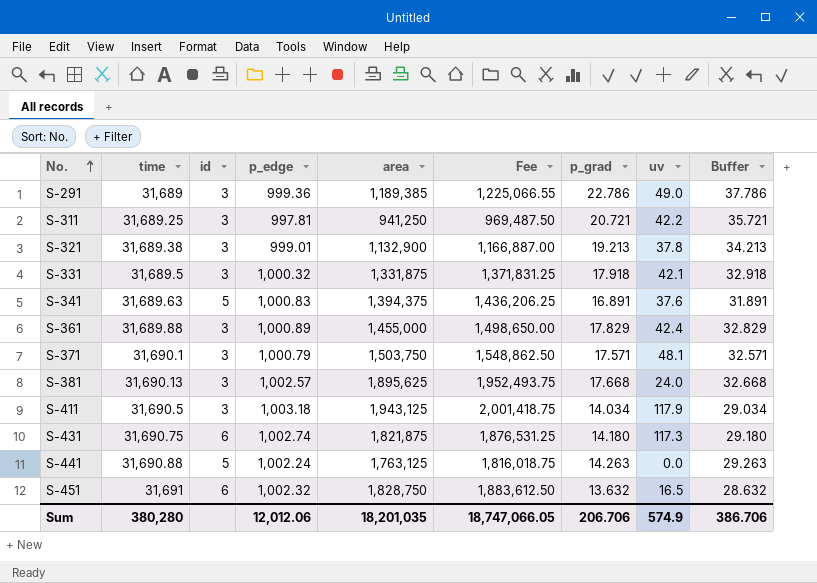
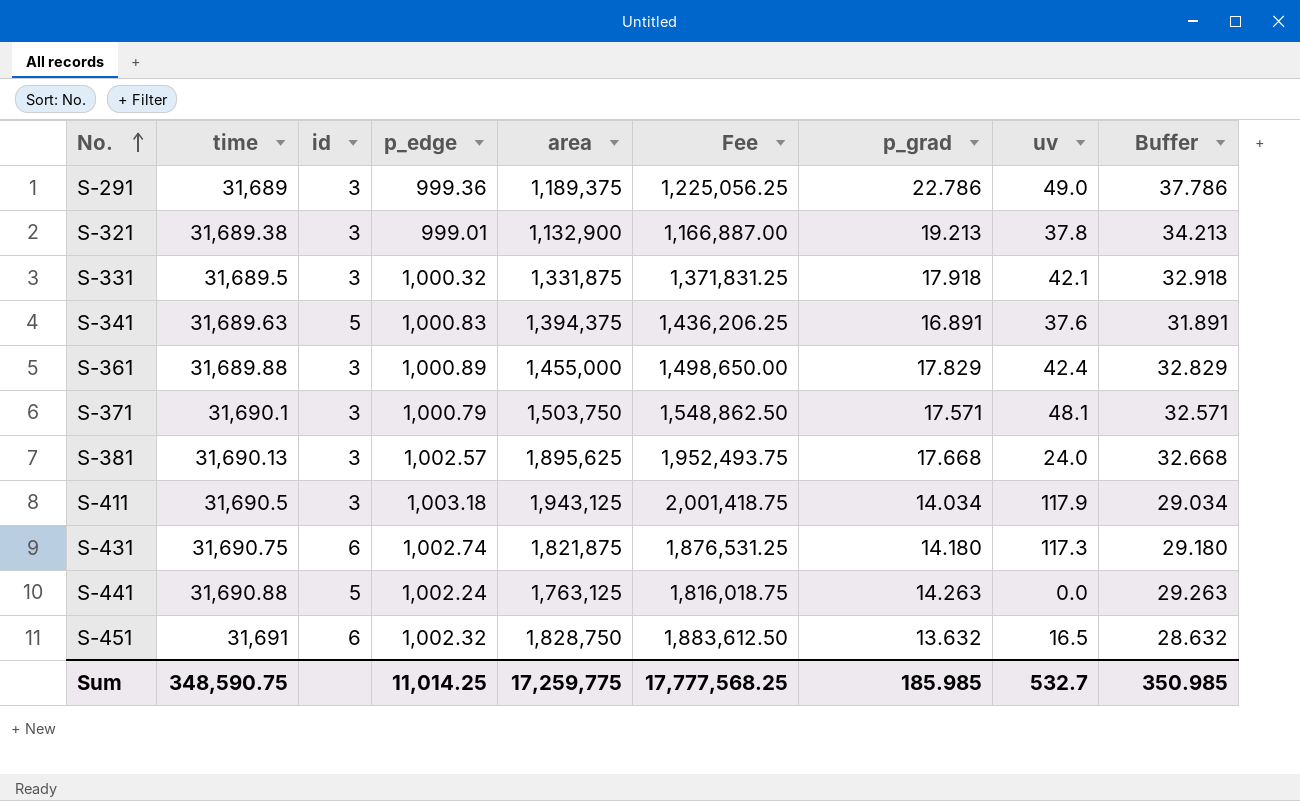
row S-311: 31,689.25 | 3 | 997.81 | 941,250 | 969,487.50 | 20.721 | 42.2 | 35.721 -> none
S-291 | area: 1,189,385 -> 1,189,375
S-291 | Fee: 1,225,066.55 -> 1,225,056.25
Sum | time: 380,280 -> 348,590.75
Sum | p_edge: 12,012.06 -> 11,014.25
Sum | area: 18,201,035 -> 17,259,775
Sum | Fee: 18,747,066.05 -> 17,777,568.25
Sum | p_grad: 206.706 -> 185.985
Sum | uv: 574.9 -> 532.7
Sum | Buffer: 386.706 -> 350.985

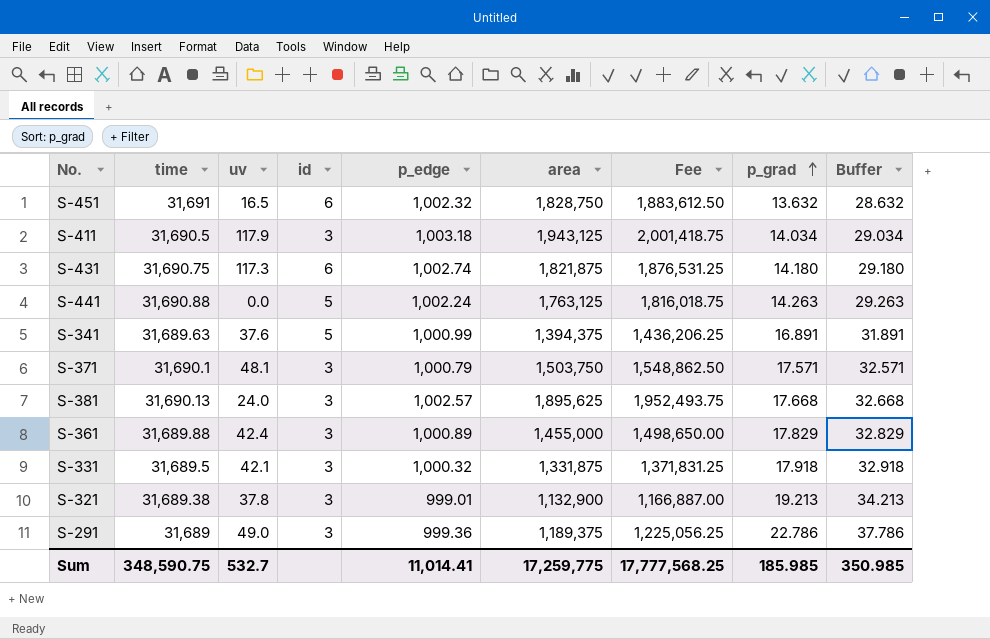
row order: No. ascending -> p_grad ascending
column uv | position: 8 -> 3
S-341 | p_edge: 1,000.83 -> 1,000.99
Sum | p_edge: 11,014.25 -> 11,014.41

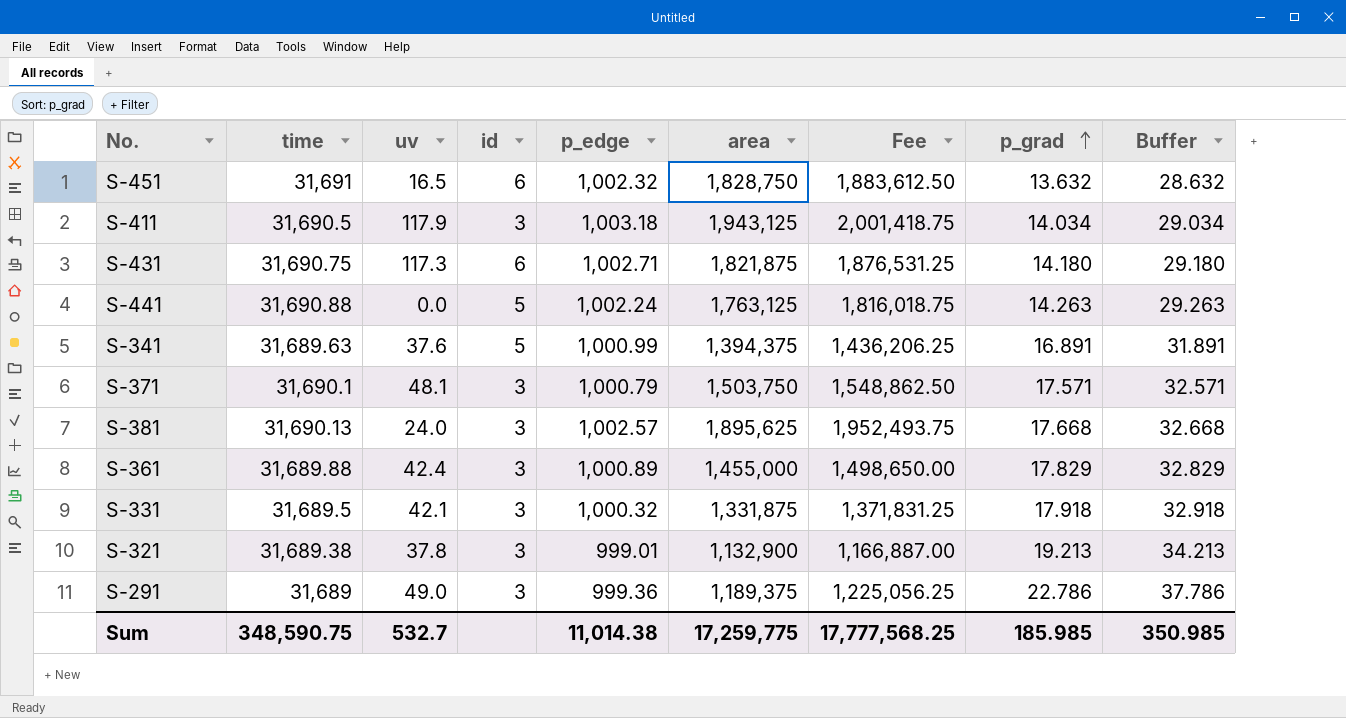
S-431 | p_edge: 1,002.74 -> 1,002.71
Sum | p_edge: 11,014.41 -> 11,014.38

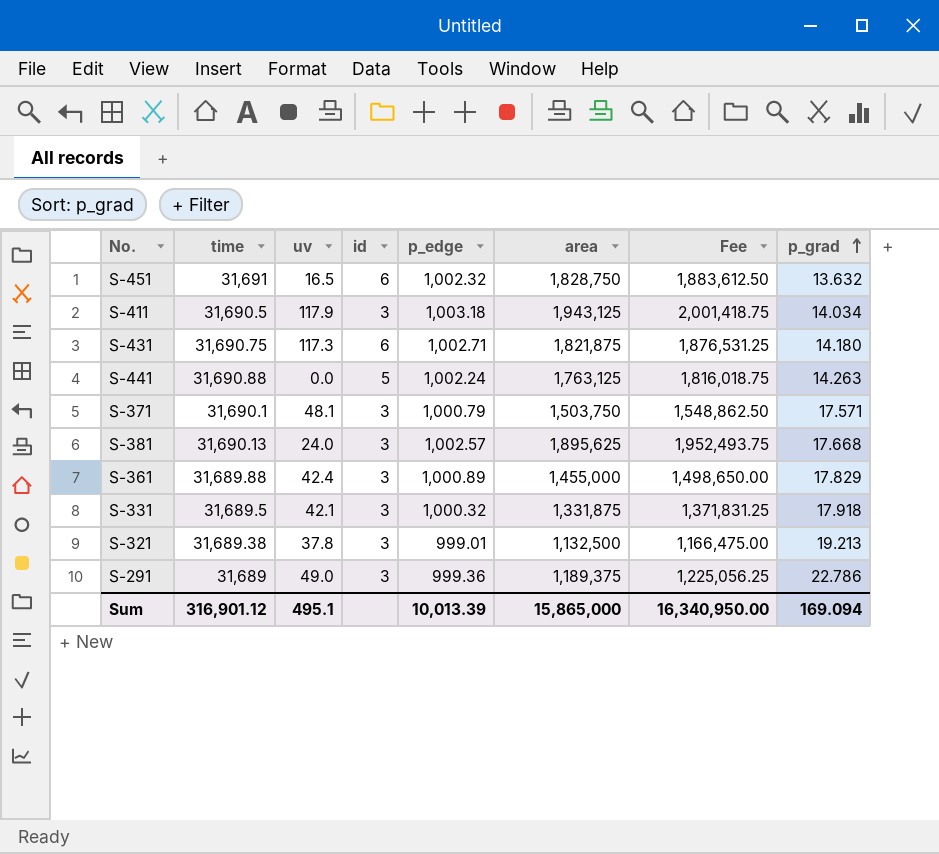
column Buffer | formula: [p_grad] + 15 -> none
row S-341: 31,689.63 | 37.6 | 5 | 1,000.99 | 1,394,375 | 1,436,206.25 | 16.891 | 31.891 -> none
S-321 | area: 1,132,900 -> 1,132,500
S-321 | Fee: 1,166,887.00 -> 1,166,475.00
Sum | time: 348,590.75 -> 316,901.12
Sum | uv: 532.7 -> 495.1
Sum | p_edge: 11,014.38 -> 10,013.39
Sum | area: 17,259,775 -> 15,865,000
Sum | Fee: 17,777,568.25 -> 16,340,950.00
Sum | p_grad: 185.985 -> 169.094

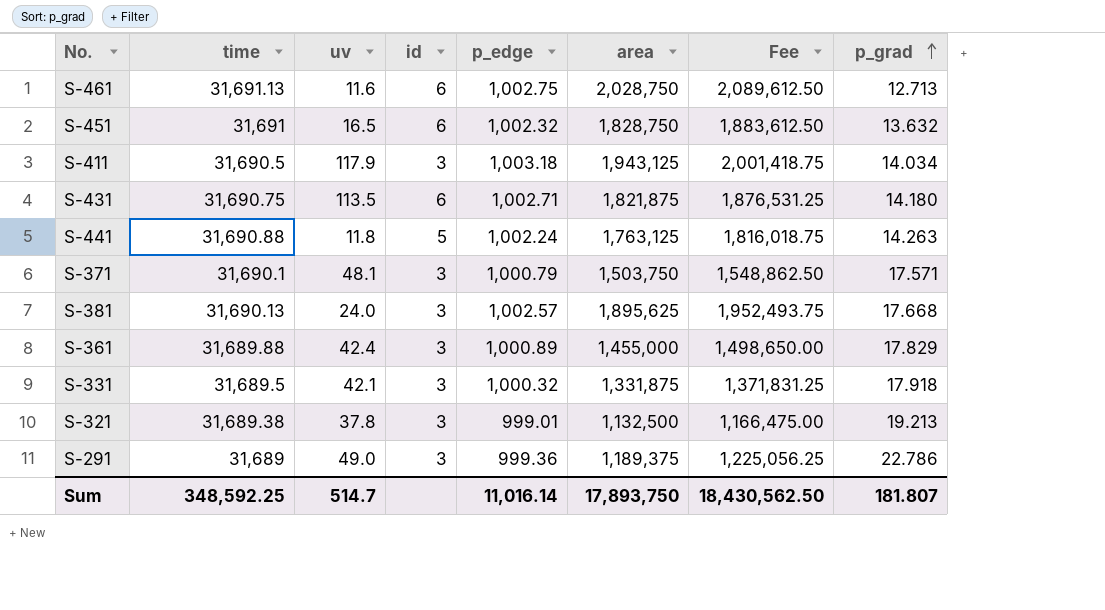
row S-461: none -> 31,691.13 | 11.6 | 6 | 1,002.75 | 2,028,750 | 2,089,612.50 | 12.713
S-431 | uv: 117.3 -> 113.5
S-441 | uv: 0.0 -> 11.8
Sum | time: 316,901.12 -> 348,592.25
Sum | uv: 495.1 -> 514.7
Sum | p_edge: 10,013.39 -> 11,016.14
Sum | area: 15,865,000 -> 17,893,750
Sum | Fee: 16,340,950.00 -> 18,430,562.50
Sum | p_grad: 169.094 -> 181.807

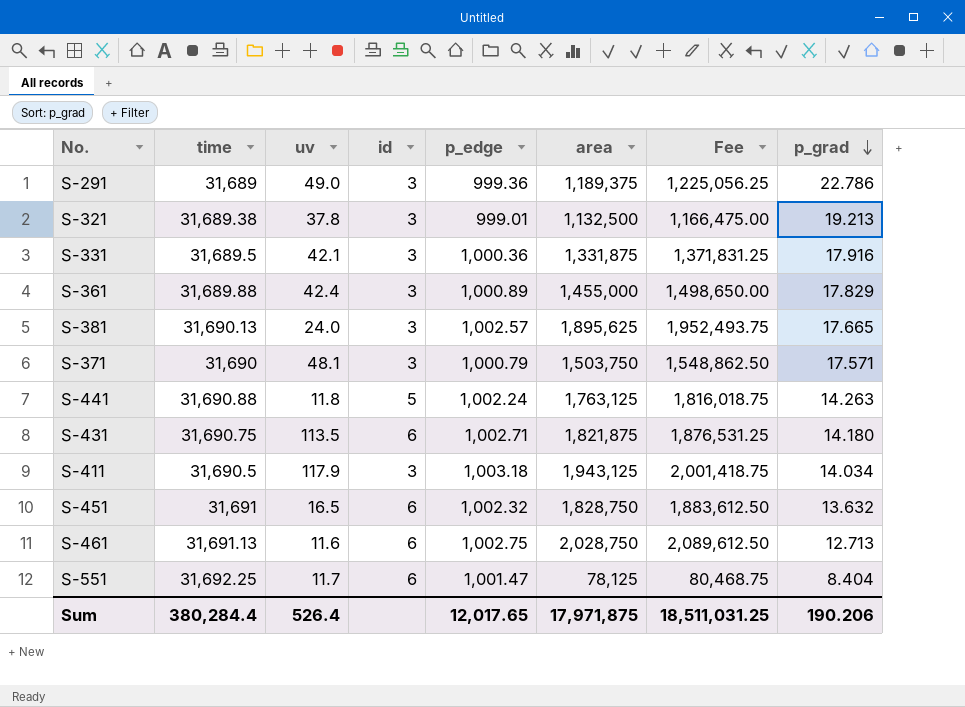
row order: p_grad ascending -> p_grad descending
S-331 | p_edge: 1,000.32 -> 1,000.36
S-331 | p_grad: 17.918 -> 17.916
S-381 | p_grad: 17.668 -> 17.665
S-371 | time: 31,690.1 -> 31,690
row S-551: none -> 31,692.25 | 11.7 | 6 | 1,001.47 | 78,125 | 80,468.75 | 8.404
Sum | time: 348,592.25 -> 380,284.4
Sum | uv: 514.7 -> 526.4
Sum | p_edge: 11,016.14 -> 12,017.65
Sum | area: 17,893,750 -> 17,971,875
Sum | Fee: 18,430,562.50 -> 18,511,031.25
Sum | p_grad: 181.807 -> 190.206

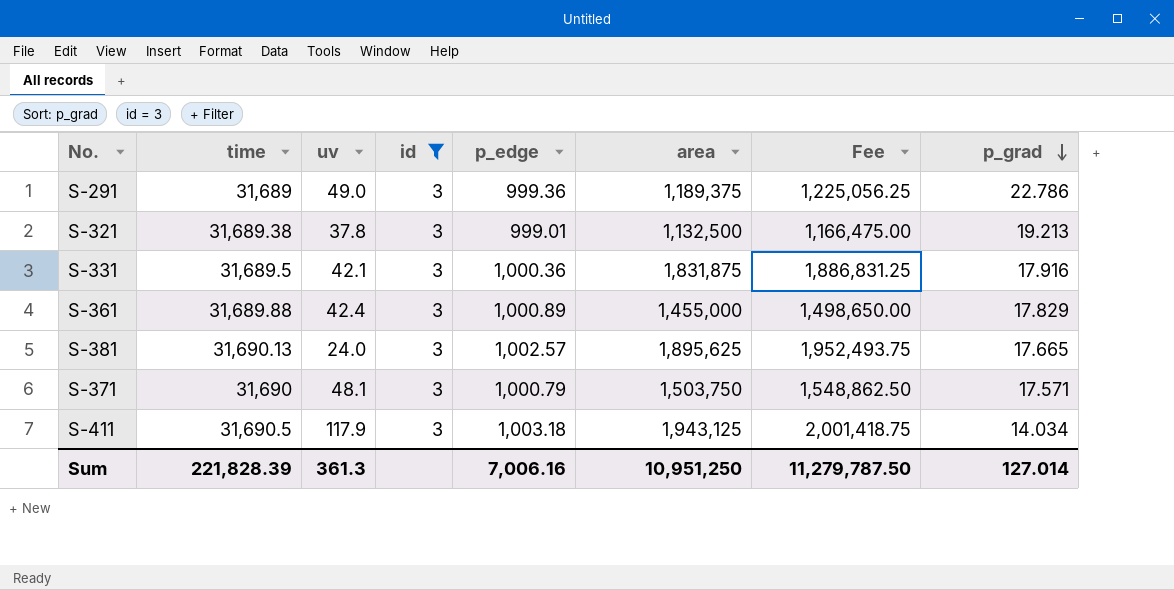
filter: none -> id = 3
S-331 | area: 1,331,875 -> 1,831,875
S-331 | Fee: 1,371,831.25 -> 1,886,831.25
Sum | time: 380,284.4 -> 221,828.39
Sum | uv: 526.4 -> 361.3
Sum | p_edge: 12,017.65 -> 7,006.16
Sum | area: 17,971,875 -> 10,951,250
Sum | Fee: 18,511,031.25 -> 11,279,787.50
Sum | p_grad: 190.206 -> 127.014

